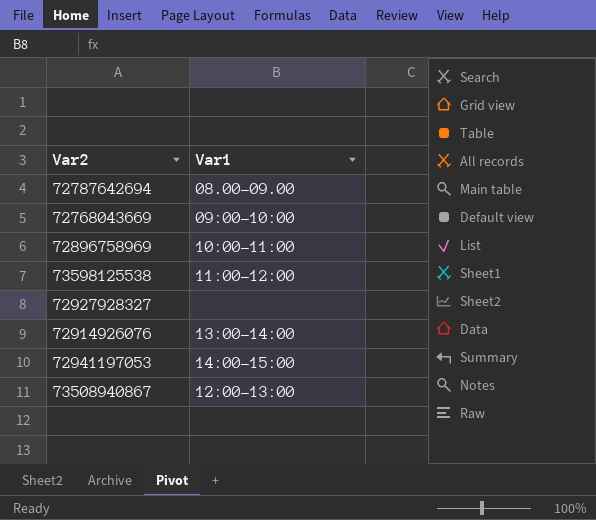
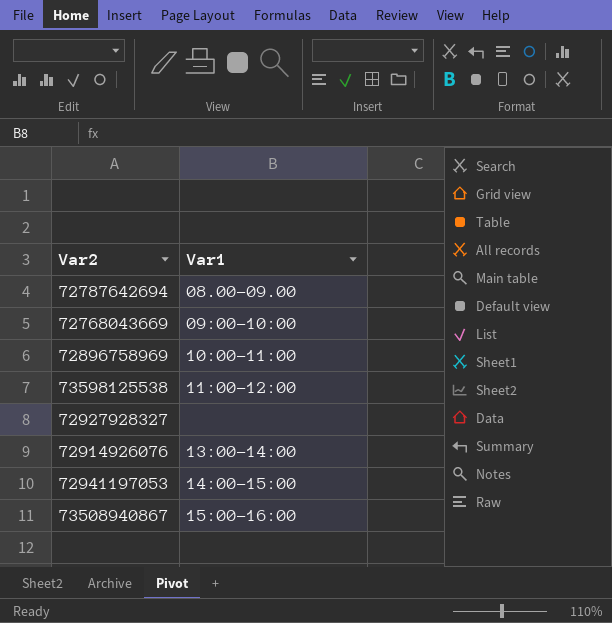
73508940867 | Var1: 12:00-13:00 -> 15:00-16:00

